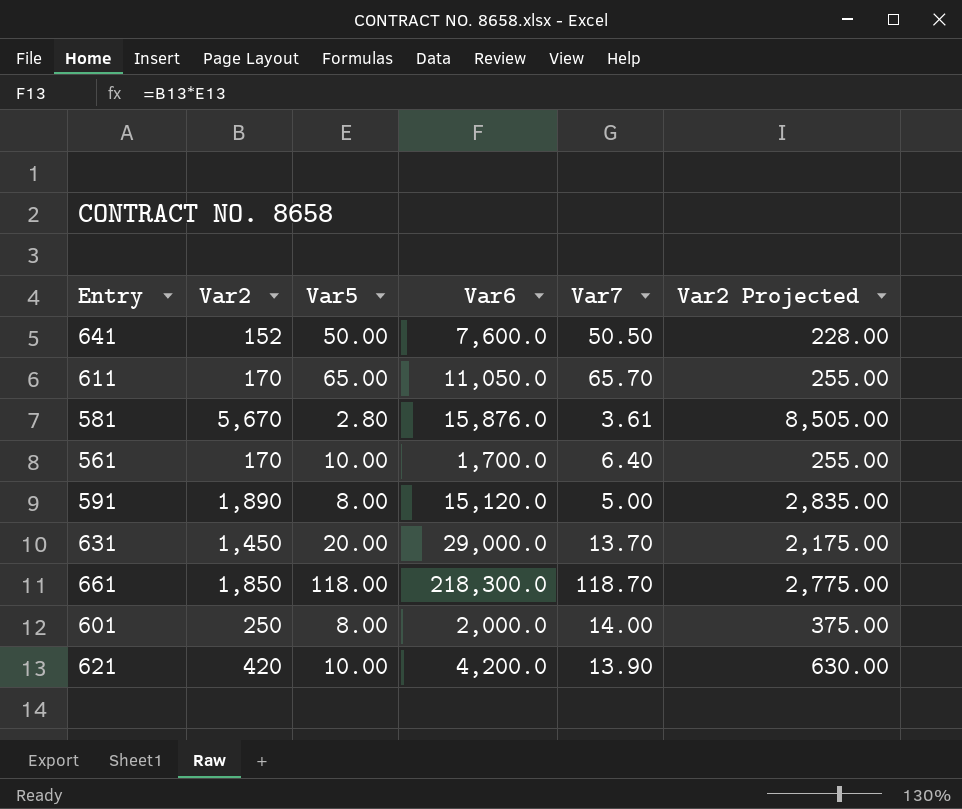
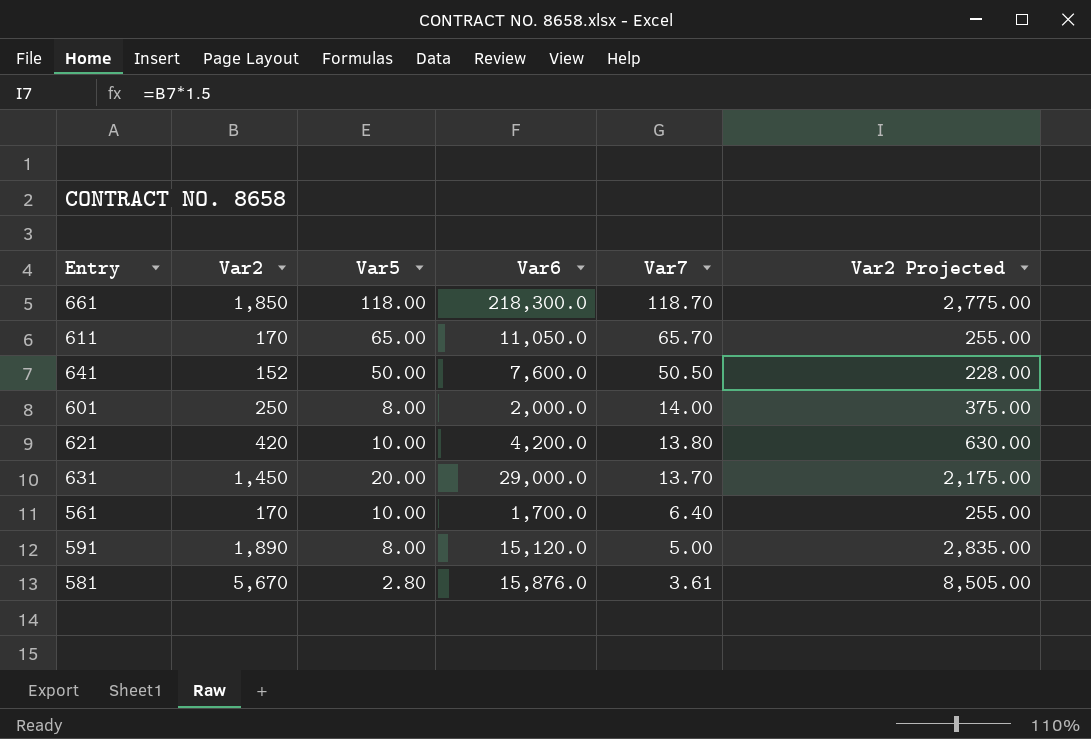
row order: none -> Var7 descending
621 | Var7: 13.90 -> 13.80

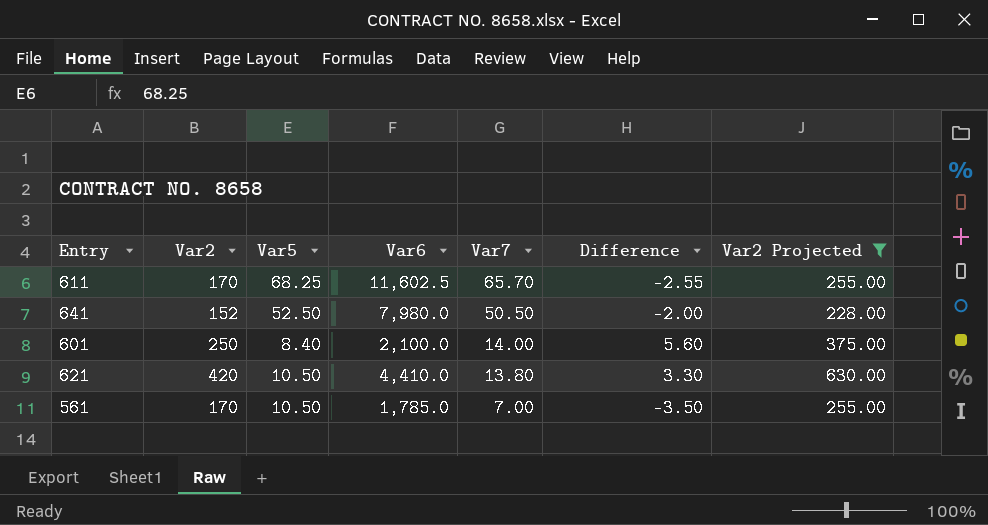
filter: none -> Var2 Projected <= 630.00
column Difference | formula: none -> [Var7] - [Var5]
611 | Var5: 65.00 -> 68.25
611 | Var6: 11,050.0 -> 11,602.5
641 | Var5: 50.00 -> 52.50
641 | Var6: 7,600.0 -> 7,980.0
601 | Var5: 8.00 -> 8.40
601 | Var6: 2,000.0 -> 2,100.0
621 | Var5: 10.00 -> 10.50
621 | Var6: 4,200.0 -> 4,410.0
561 | Var5: 10.00 -> 10.50
561 | Var6: 1,700.0 -> 1,785.0
561 | Var7: 6.40 -> 7.00

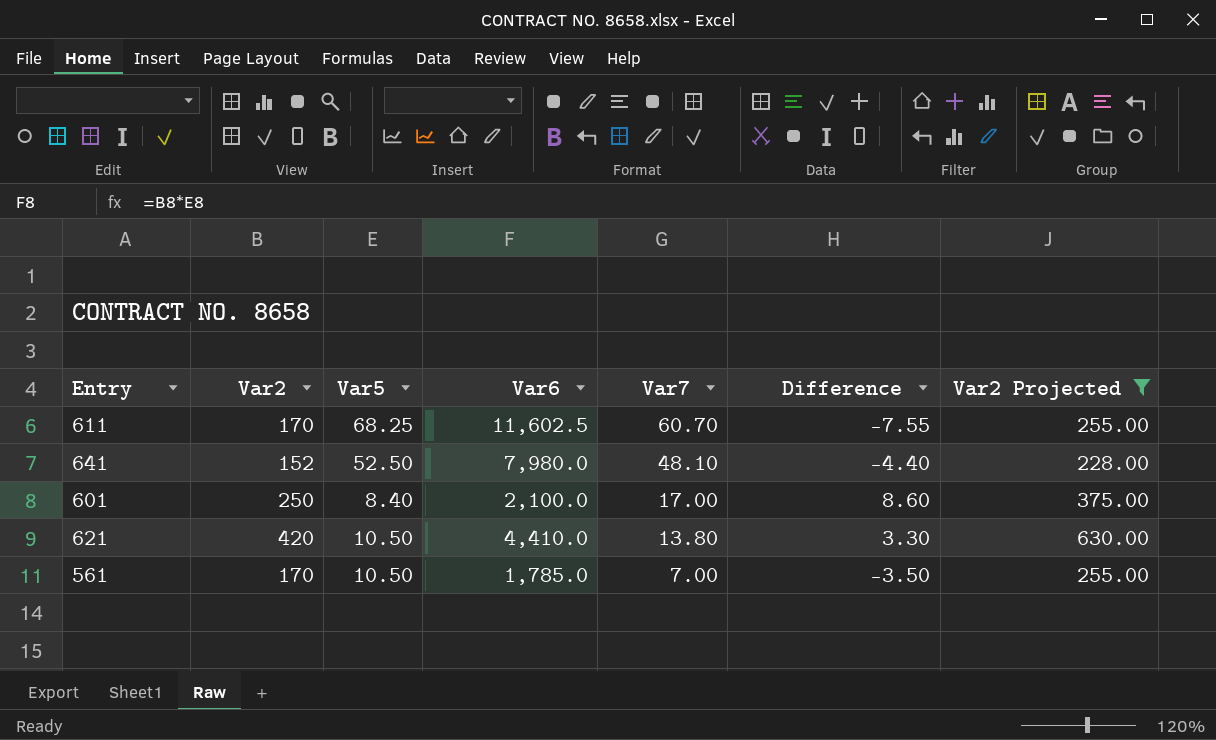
611 | Var7: 65.70 -> 60.70
611 | Difference: -2.55 -> -7.55
641 | Var7: 50.50 -> 48.10
641 | Difference: -2.00 -> -4.40
601 | Var7: 14.00 -> 17.00
601 | Difference: 5.60 -> 8.60

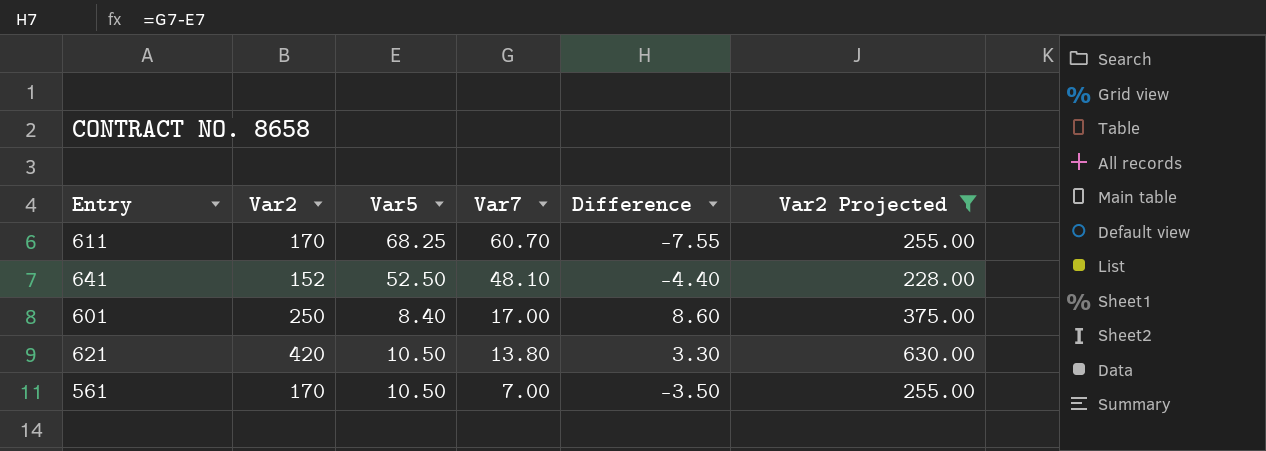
column Var6 | formula: [Var2] * [Var5] -> none

